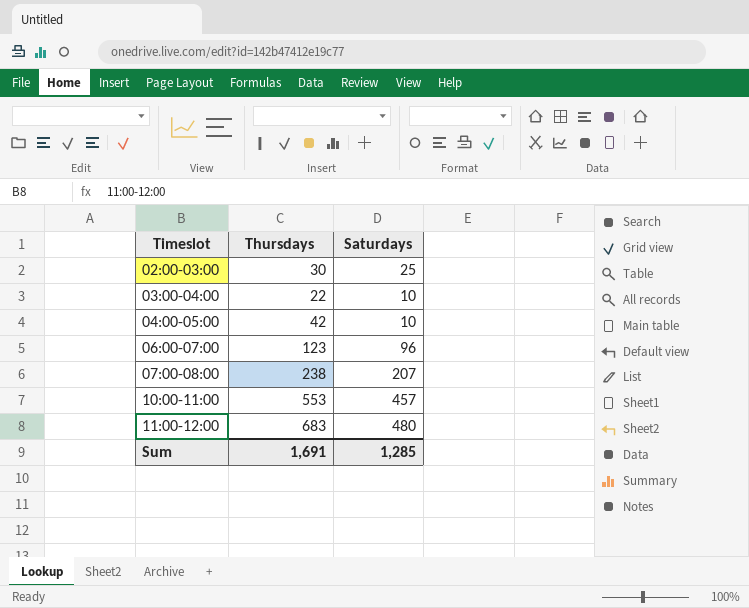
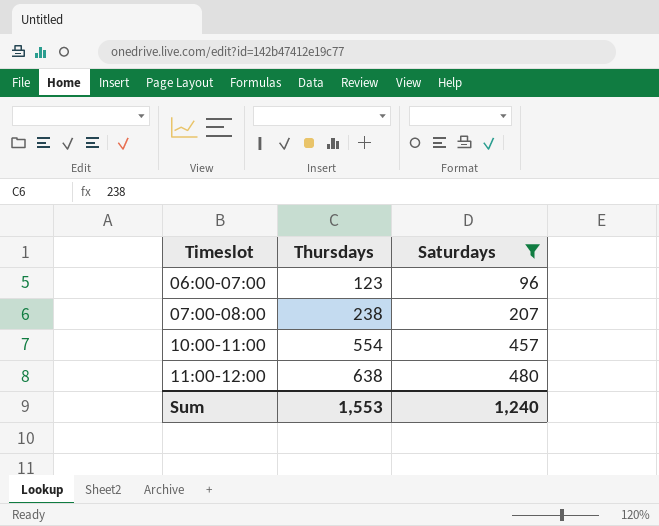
filter: none -> Saturdays >= 96
10:00-11:00 | Thursdays: 553 -> 554
11:00-12:00 | Thursdays: 683 -> 638
Sum | Thursdays: 1,691 -> 1,553
Sum | Saturdays: 1,285 -> 1,240

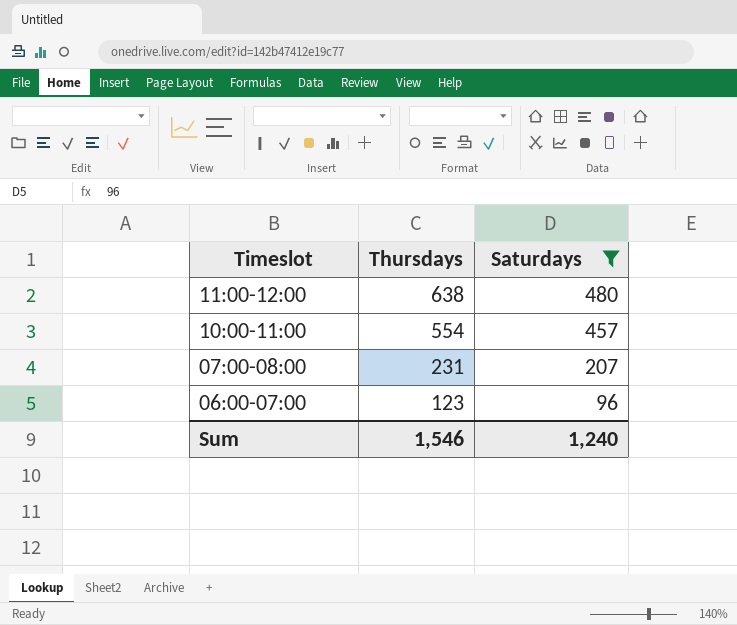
row order: Timeslot ascending -> Timeslot descending
07:00-08:00 | Thursdays: 238 -> 231
Sum | Thursdays: 1,553 -> 1,546

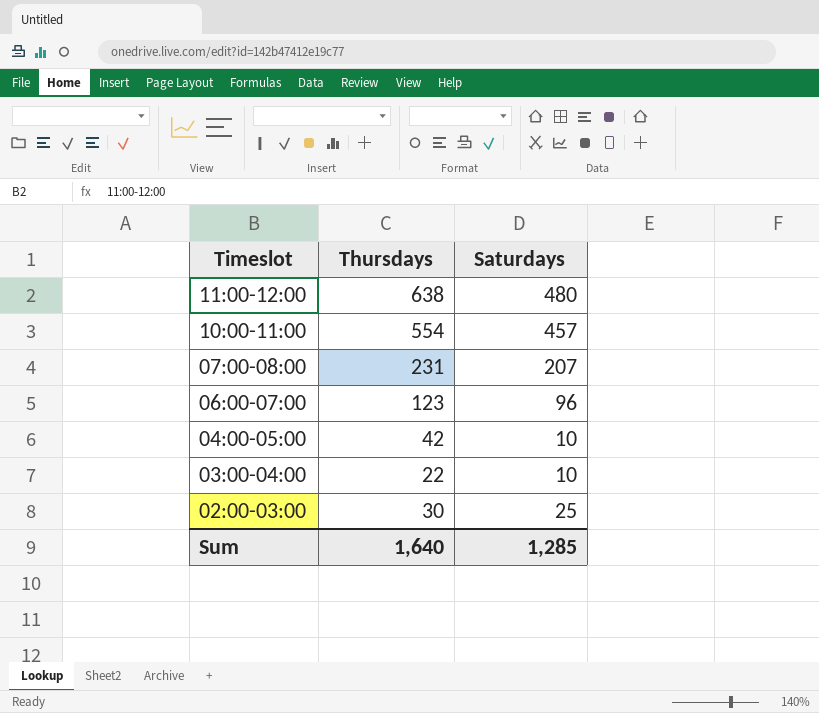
filter: Saturdays >= 96 -> none
Sum | Thursdays: 1,546 -> 1,640
Sum | Saturdays: 1,240 -> 1,285

